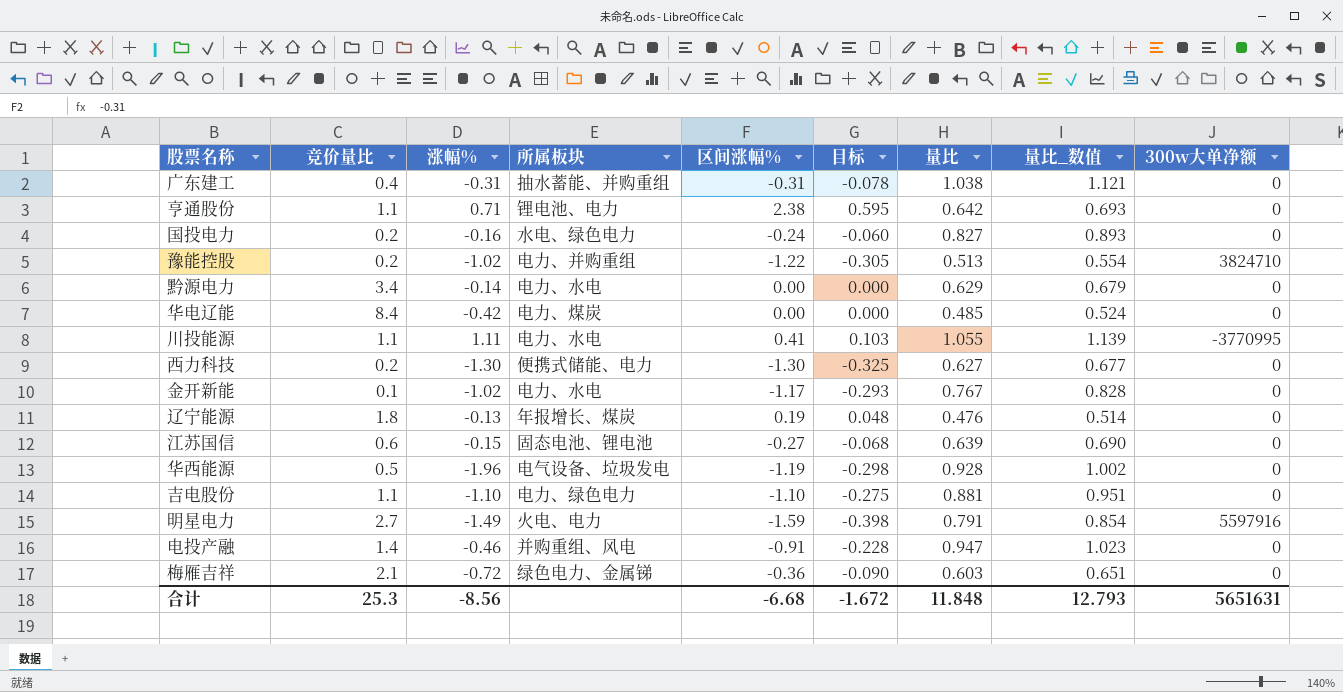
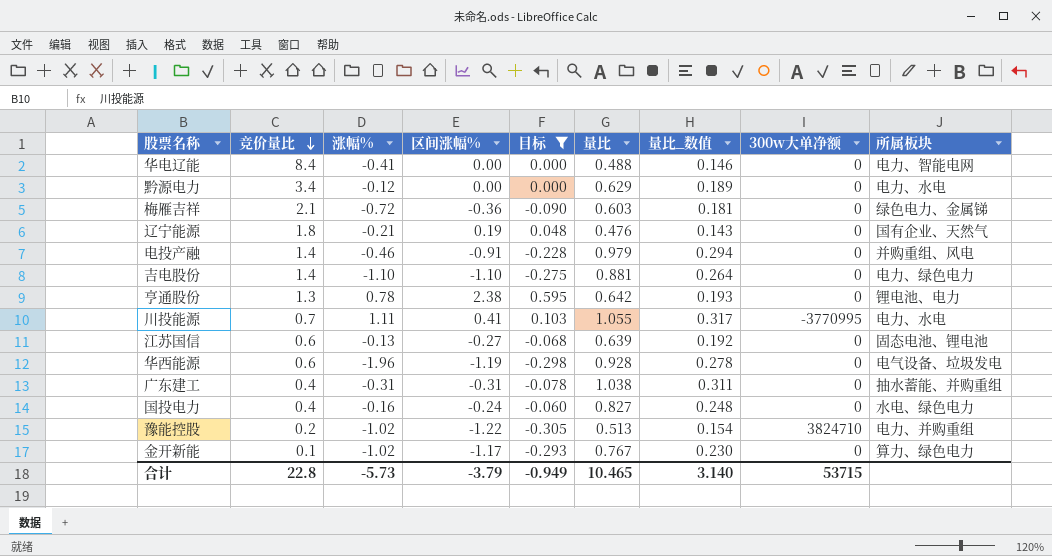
filter: none -> 目标 >= -0.305
row order: none -> 竞价量比 descending
column 量比_数值 | formula: [量比] * 1.08 -> [量比] * 0.3
column 所属板块 | position: 4 -> 9
华电辽能 | 涨幅%: -0.42 -> -0.41
华电辽能 | 量比: 0.485 -> 0.488
华电辽能 | 所属板块: 电力、煤炭 -> 电力、智能电网
黔源电力 | 涨幅%: -0.14 -> -0.12
辽宁能源 | 涨幅%: -0.13 -> -0.21
辽宁能源 | 所属板块: 年报增长、煤炭 -> 国有企业、天然气
电投产融 | 量比: 0.947 -> 0.979
吉电股份 | 竞价量比: 1.1 -> 1.4
亨通股份 | 竞价量比: 1.1 -> 1.3
亨通股份 | 涨幅%: 0.71 -> 0.78
川投能源 | 竞价量比: 1.1 -> 0.7
江苏国信 | 涨幅%: -0.15 -> -0.13
华西能源 | 竞价量比: 0.5 -> 0.6
国投电力 | 竞价量比: 0.2 -> 0.4
金开新能 | 所属板块: 电力、水电 -> 算力、绿色电力
合计 | 竞价量比: 25.3 -> 22.8
合计 | 涨幅%: -8.56 -> -5.73
合计 | 区间涨幅%: -6.68 -> -3.79
合计 | 目标: -1.672 -> -0.949
合计 | 量比: 11.848 -> 10.465
合计 | 量比_数值: 12.793 -> 3.140
合计 | 300w大单净额: 5651631 -> 53715

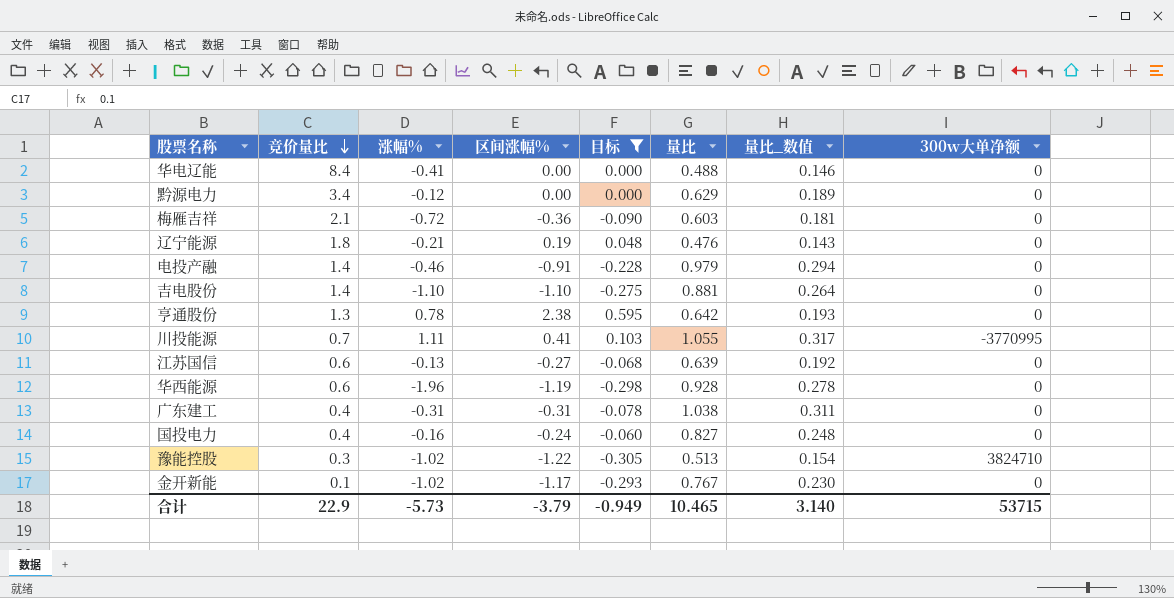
column 所属板块 | position: 9 -> none
豫能控股 | 竞价量比: 0.2 -> 0.3
合计 | 竞价量比: 22.8 -> 22.9

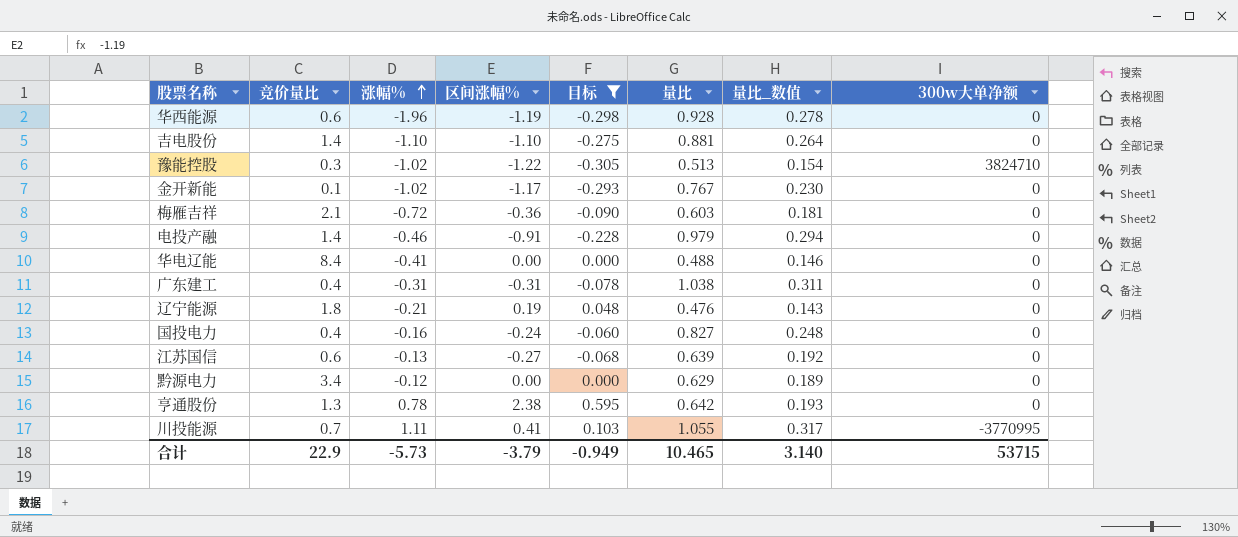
row order: 竞价量比 descending -> 涨幅% ascending

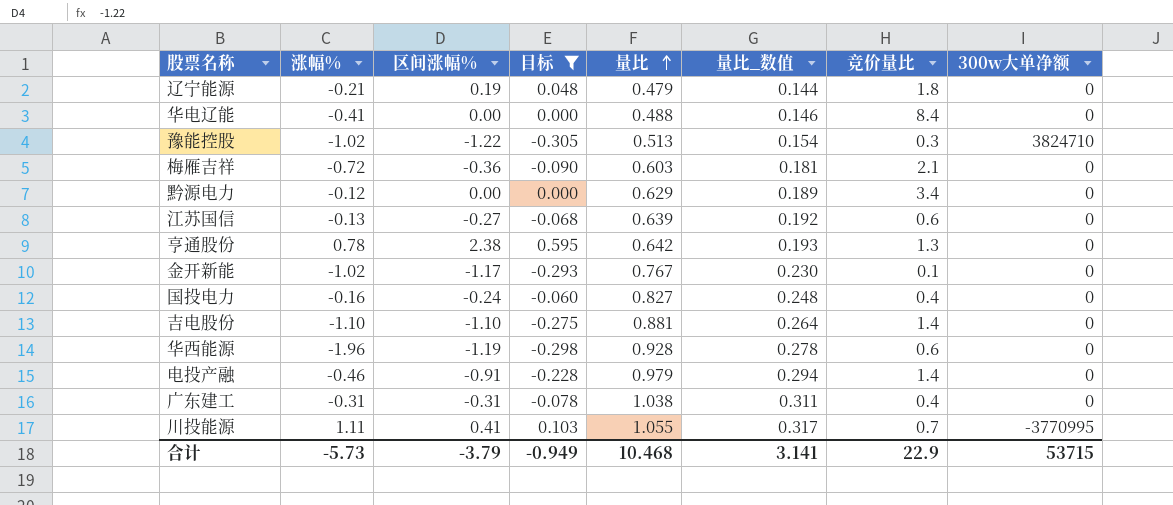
row order: 涨幅% ascending -> 量比 ascending
column 竞价量比 | position: 2 -> 7
辽宁能源 | 量比: 0.476 -> 0.479
辽宁能源 | 量比_数值: 0.143 -> 0.144
合计 | 量比: 10.465 -> 10.468
合计 | 量比_数值: 3.140 -> 3.141

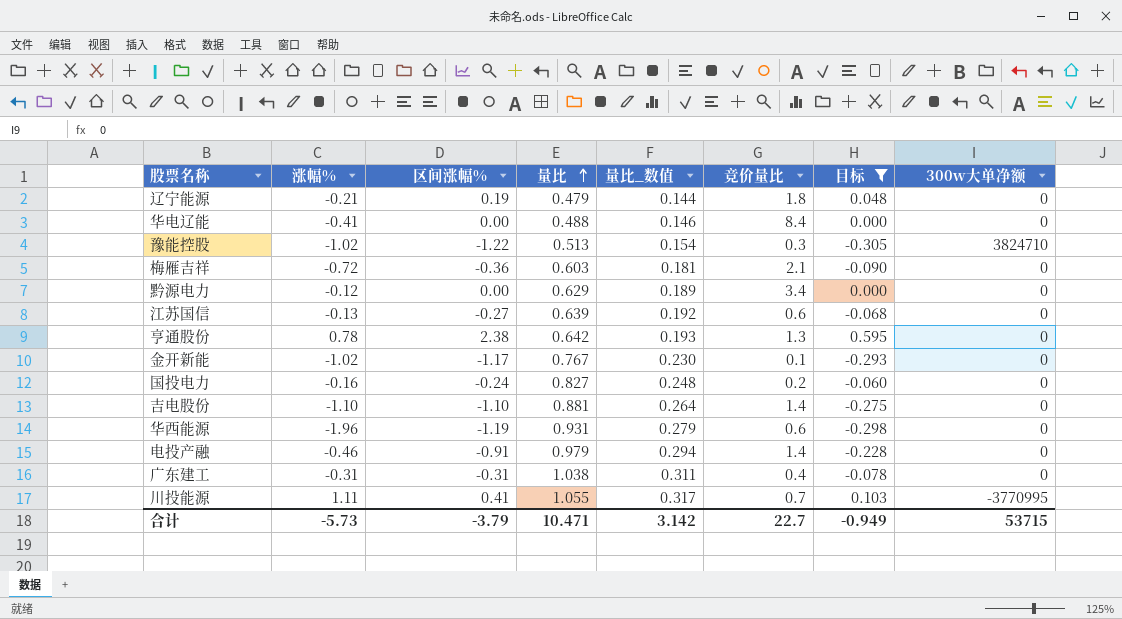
column 目标 | position: 4 -> 7
国投电力 | 竞价量比: 0.4 -> 0.2
华西能源 | 量比: 0.928 -> 0.931
华西能源 | 量比_数值: 0.278 -> 0.279
合计 | 量比: 10.468 -> 10.471
合计 | 量比_数值: 3.141 -> 3.142
合计 | 竞价量比: 22.9 -> 22.7

